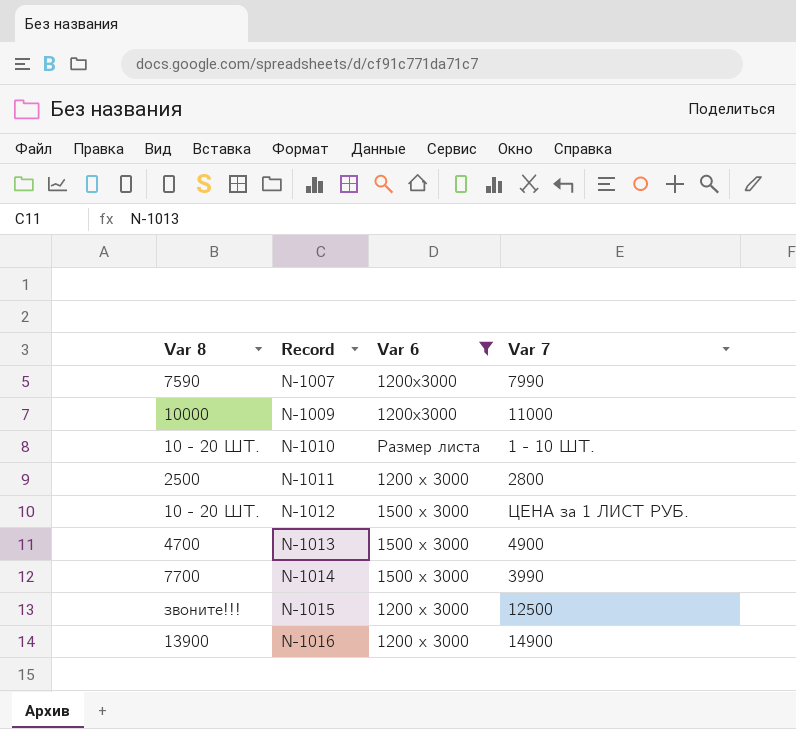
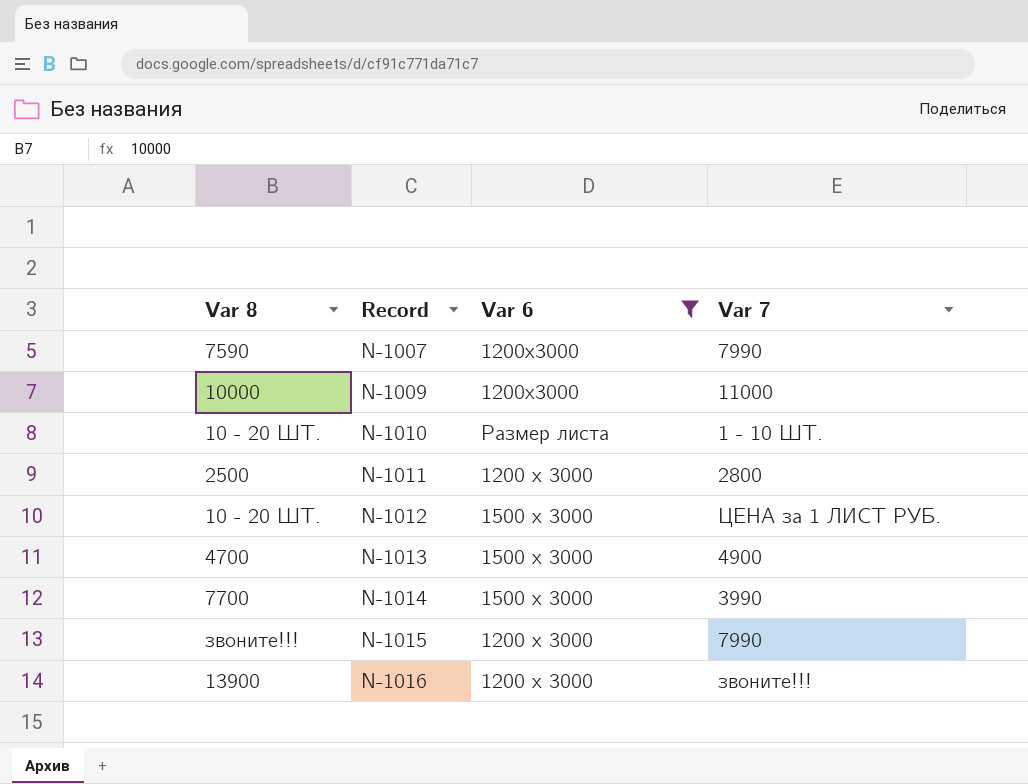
N-1015 | Var 7: 12500 -> 7990
N-1016 | Var 7: 14900 -> звоните!!!

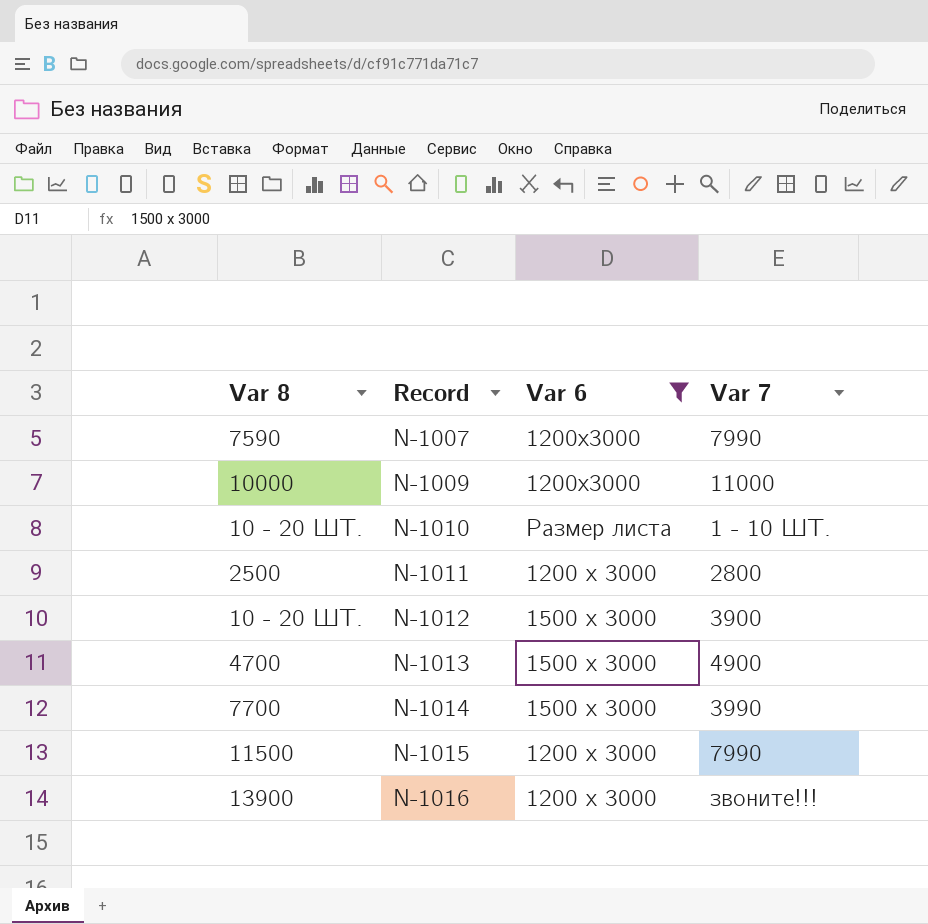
N-1012 | Var 7: ЦЕНА за 1 ЛИСТ РУБ. -> 3900
N-1015 | Var 8: звоните!!! -> 11500

